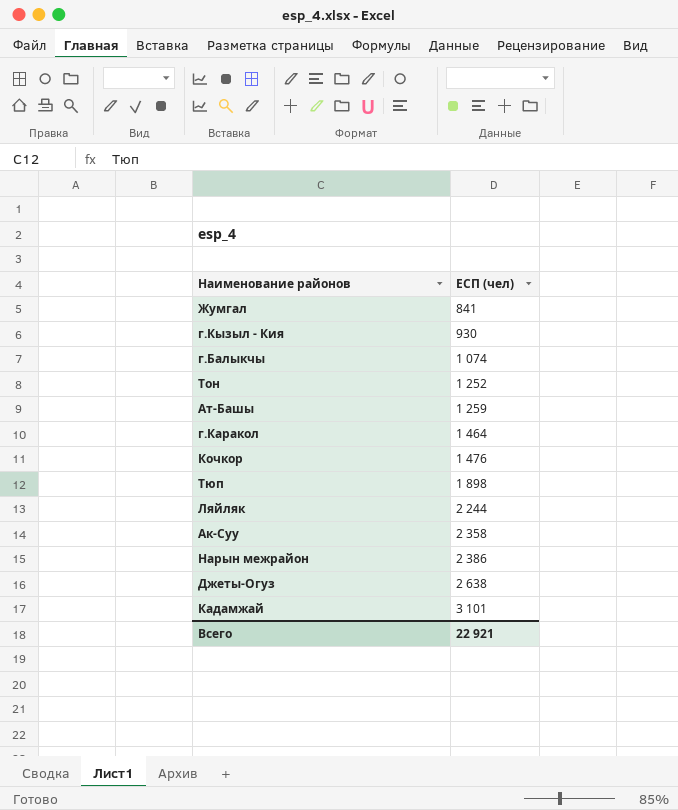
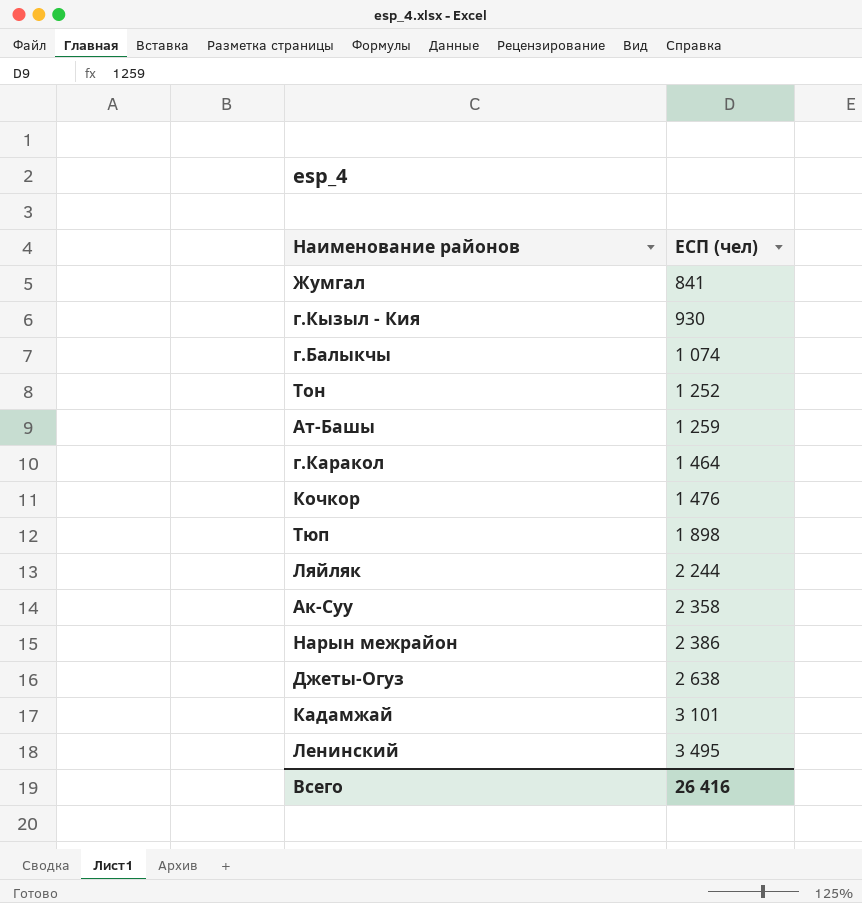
row Ленинский: none -> 3 495
Всего | ЕСП (чел): 22 921 -> 26 416

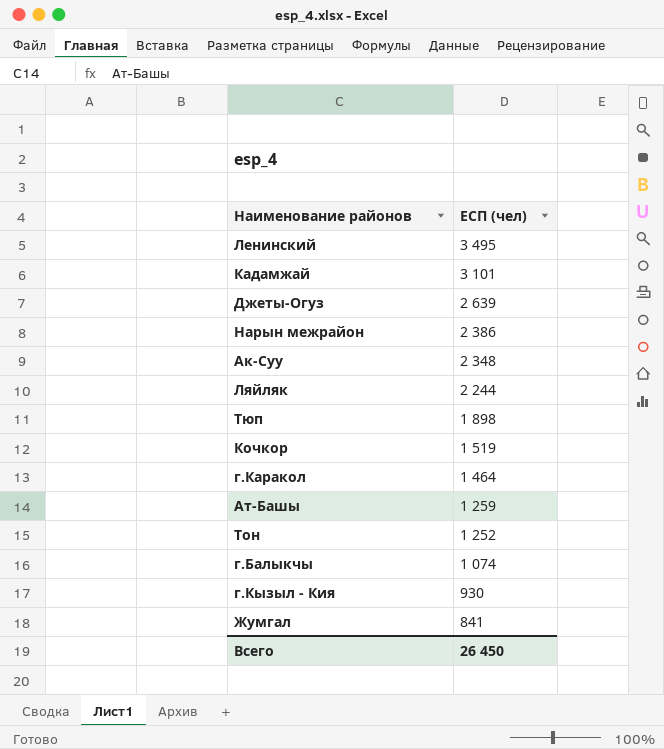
row order: ЕСП (чел) ascending -> ЕСП (чел) descending
Джеты-Огуз | ЕСП (чел): 2 638 -> 2 639
Ак-Суу | ЕСП (чел): 2 358 -> 2 348
Кочкор | ЕСП (чел): 1 476 -> 1 519
Всего | ЕСП (чел): 26 416 -> 26 450

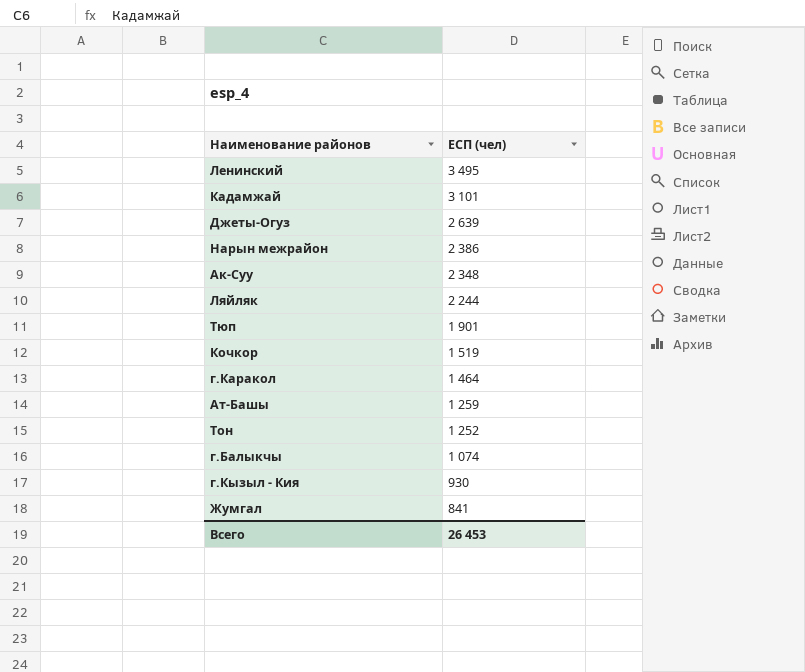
Тюп | ЕСП (чел): 1 898 -> 1 901
Всего | ЕСП (чел): 26 450 -> 26 453

